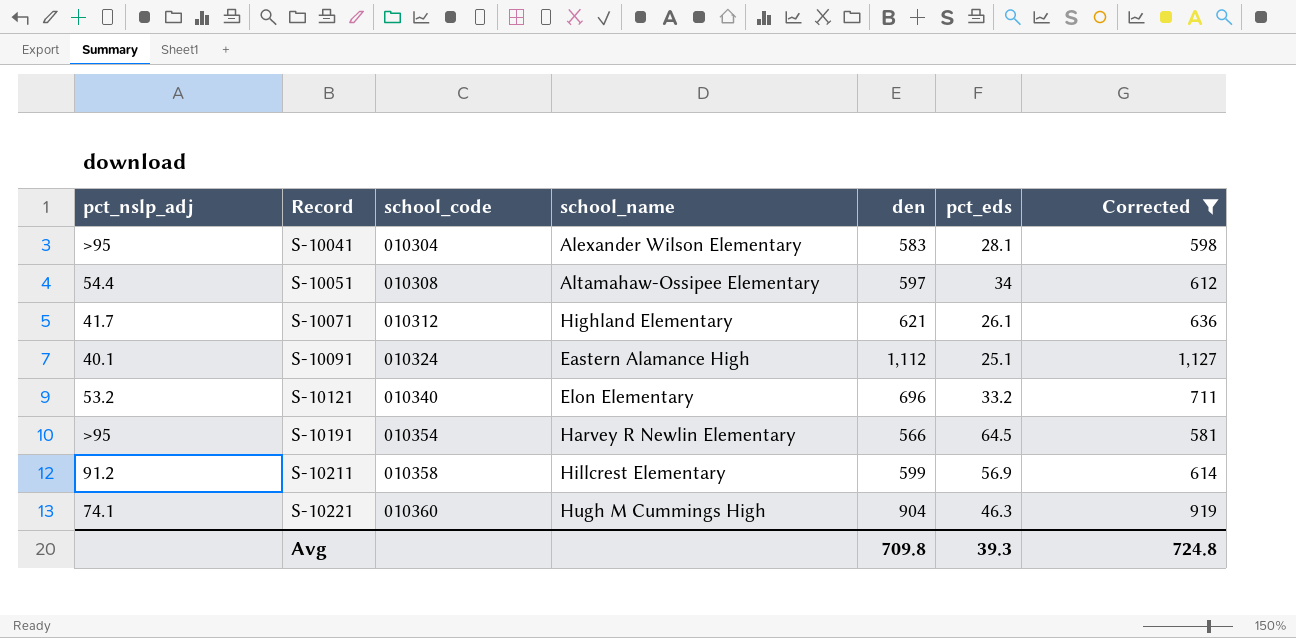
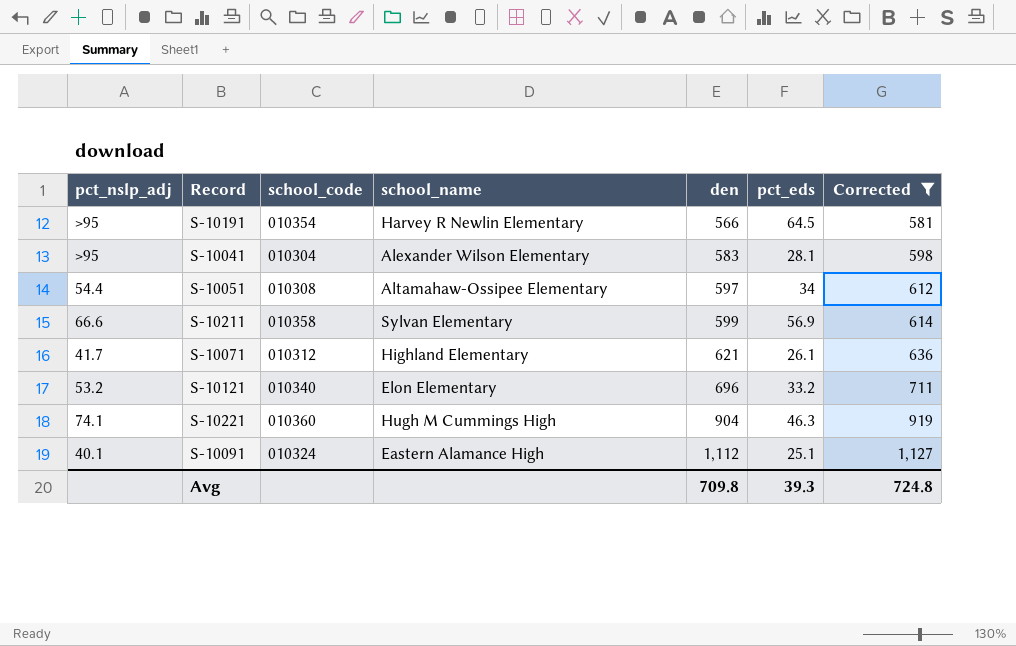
row order: Record ascending -> den ascending
S-10211 | pct_nslp_adj: 91.2 -> 66.6
S-10211 | school_name: Hillcrest Elementary -> Sylvan Elementary

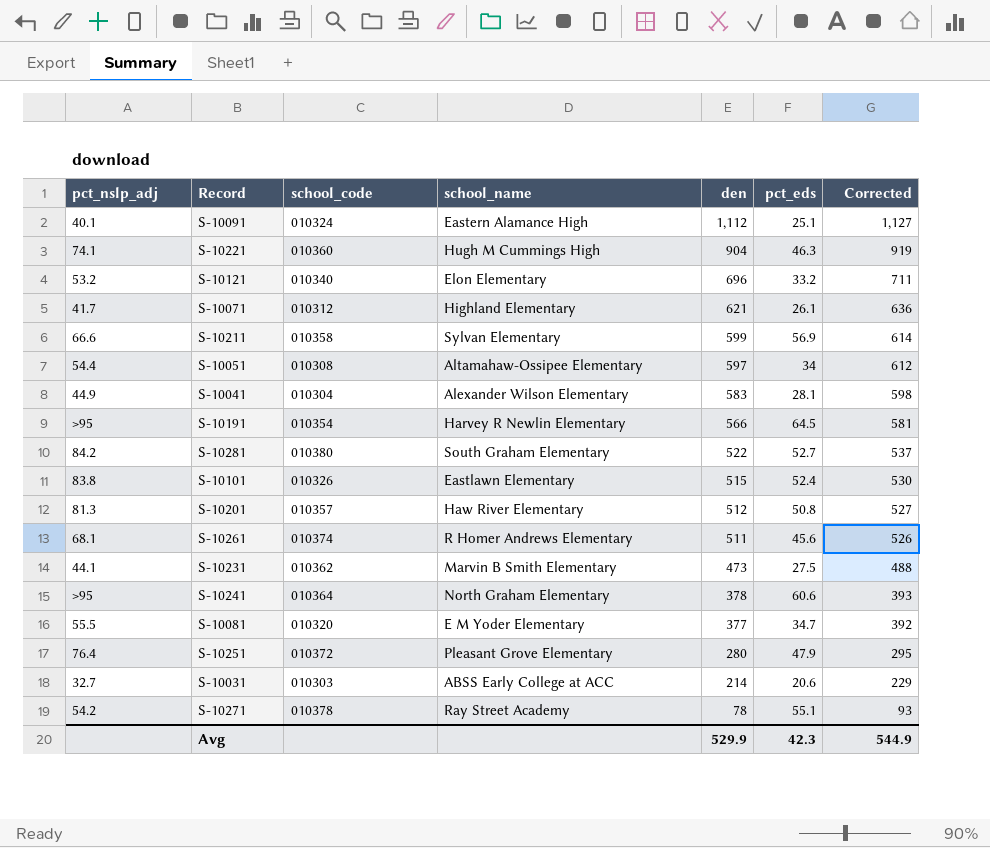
filter: Corrected >= 581 -> none
row order: den ascending -> den descending
S-10041 | pct_nslp_adj: >95 -> 44.9
Avg | den: 709.8 -> 529.9
Avg | pct_eds: 39.3 -> 42.3
Avg | Corrected: 724.8 -> 544.9

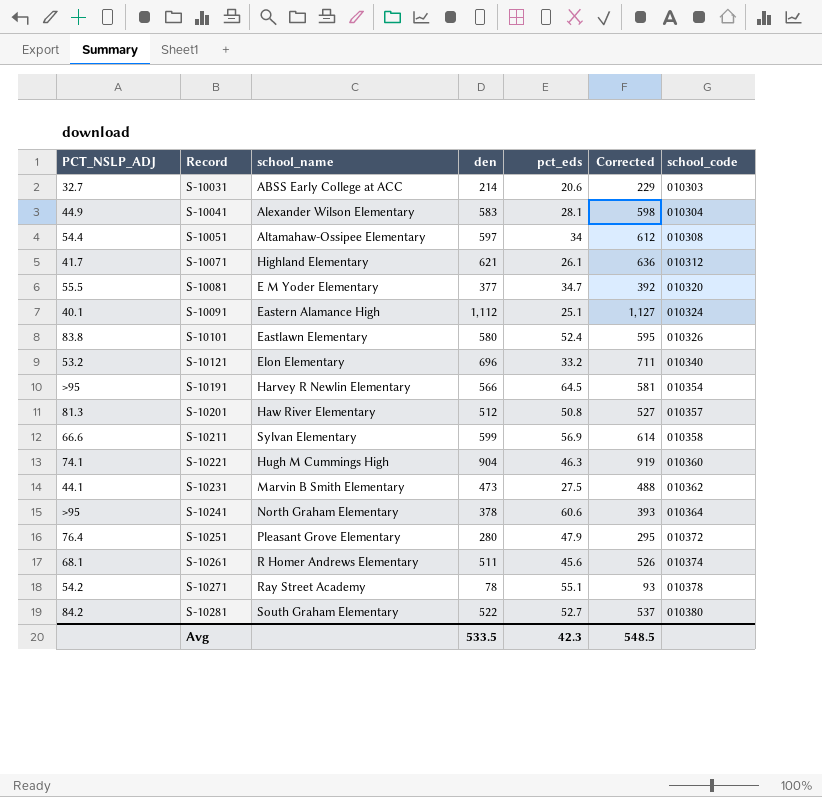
row order: den descending -> Record ascending
column name: pct_nslp_adj -> PCT_NSLP_ADJ
column school_code | position: 3 -> 7
S-10101 | den: 515 -> 580
S-10101 | Corrected: 530 -> 595
Avg | den: 529.9 -> 533.5
Avg | Corrected: 544.9 -> 548.5

